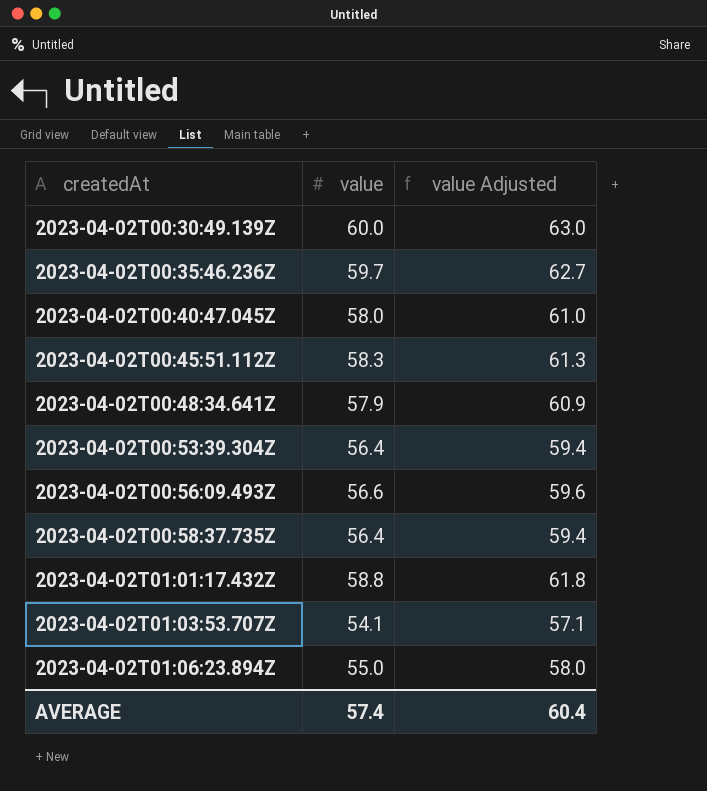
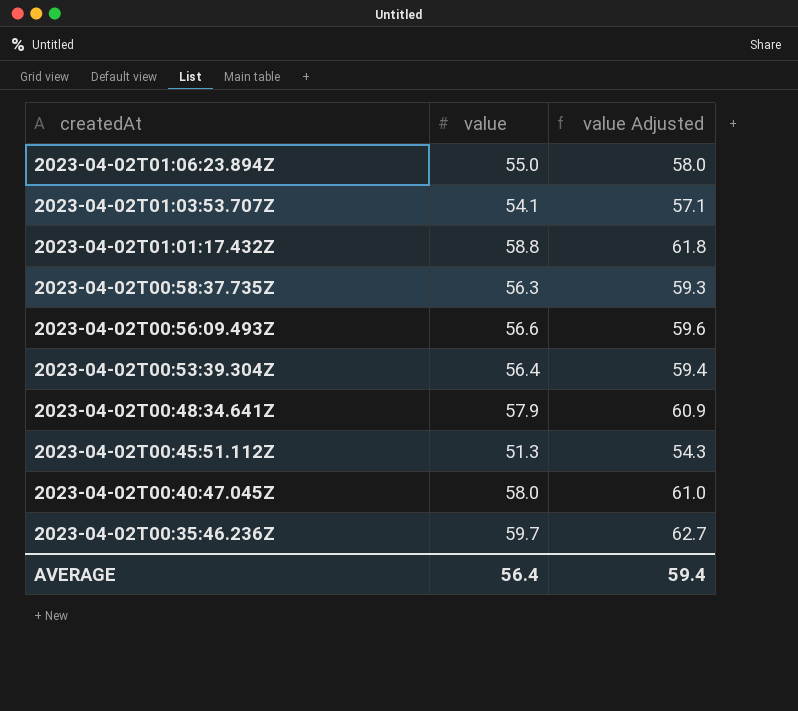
row order: createdAt ascending -> createdAt descending
row 2023-04-02T00:30:49.139Z: 60.0 | 63.0 -> none
2023-04-02T00:58:37.735Z | value: 56.4 -> 56.3
2023-04-02T00:58:37.735Z | value Adjusted: 59.4 -> 59.3
2023-04-02T00:45:51.112Z | value: 58.3 -> 51.3
2023-04-02T00:45:51.112Z | value Adjusted: 61.3 -> 54.3
AVERAGE | value: 57.4 -> 56.4
AVERAGE | value Adjusted: 60.4 -> 59.4

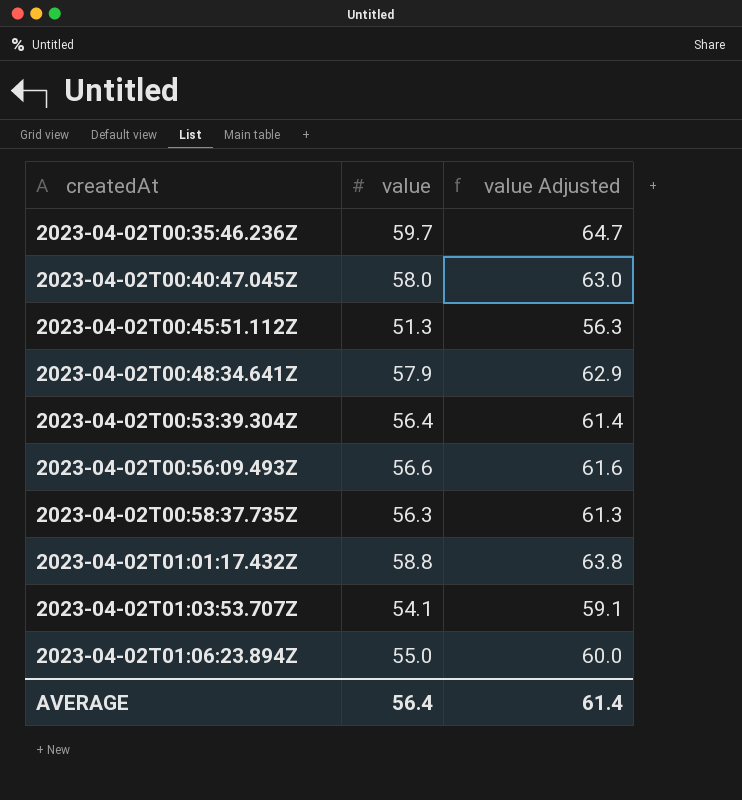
row order: createdAt descending -> createdAt ascending
column value Adjusted | formula: [value] + 3 -> [value] + 5
AVERAGE | value Adjusted: 59.4 -> 61.4

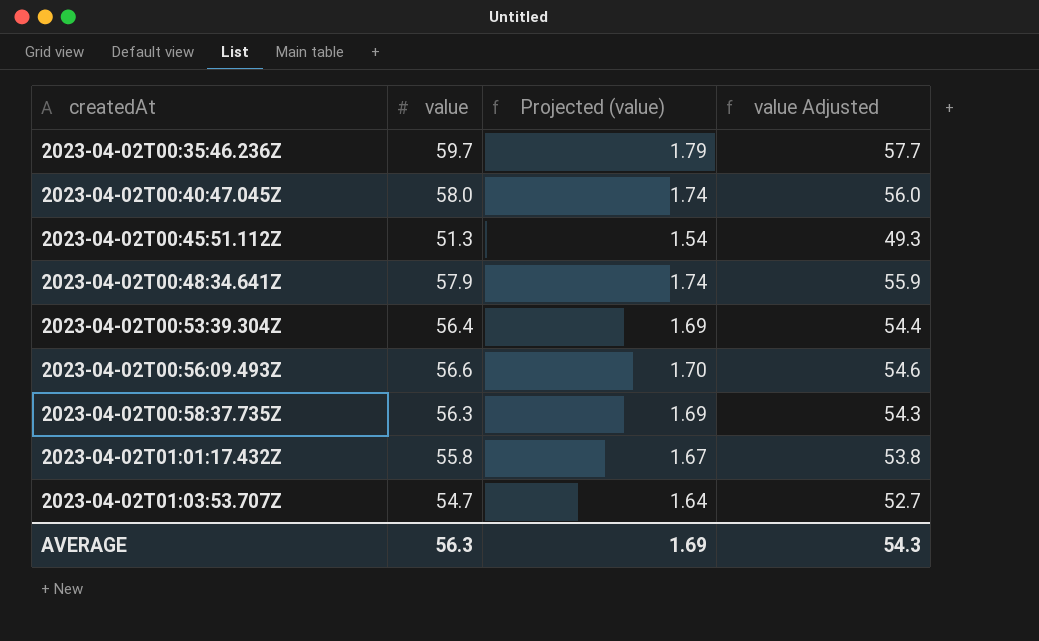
column Projected (value) | formula: none -> [value] * 0.03
column value Adjusted | formula: [value] + 5 -> [value] - 2
row 2023-04-02T01:06:23.894Z: 55.0 | 60.0 -> none
2023-04-02T01:01:17.432Z | value: 58.8 -> 55.8
2023-04-02T01:03:53.707Z | value: 54.1 -> 54.7
AVERAGE | value: 56.4 -> 56.3
AVERAGE | value Adjusted: 61.4 -> 54.3

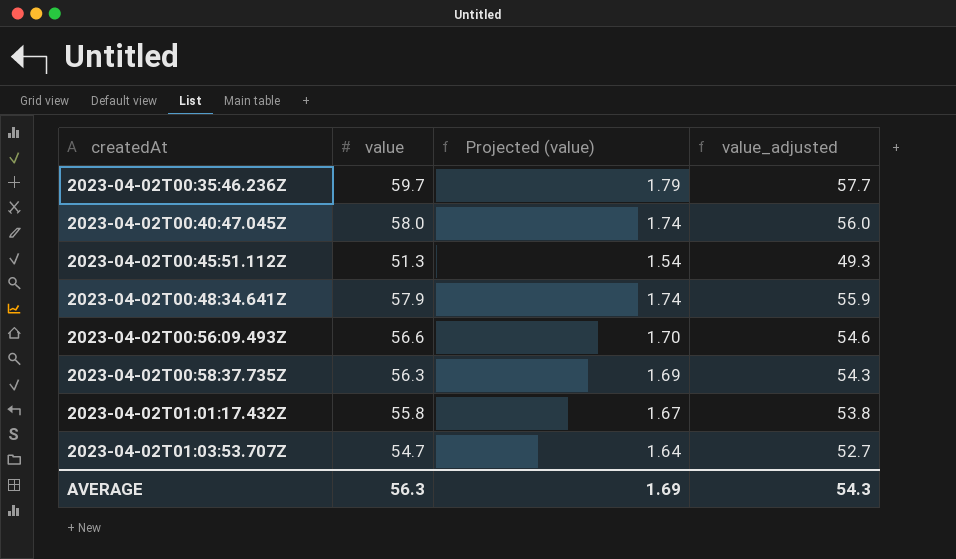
column name: value Adjusted -> value_adjusted
row 2023-04-02T00:53:39.304Z: 56.4 | 1.69 | 54.4 -> none

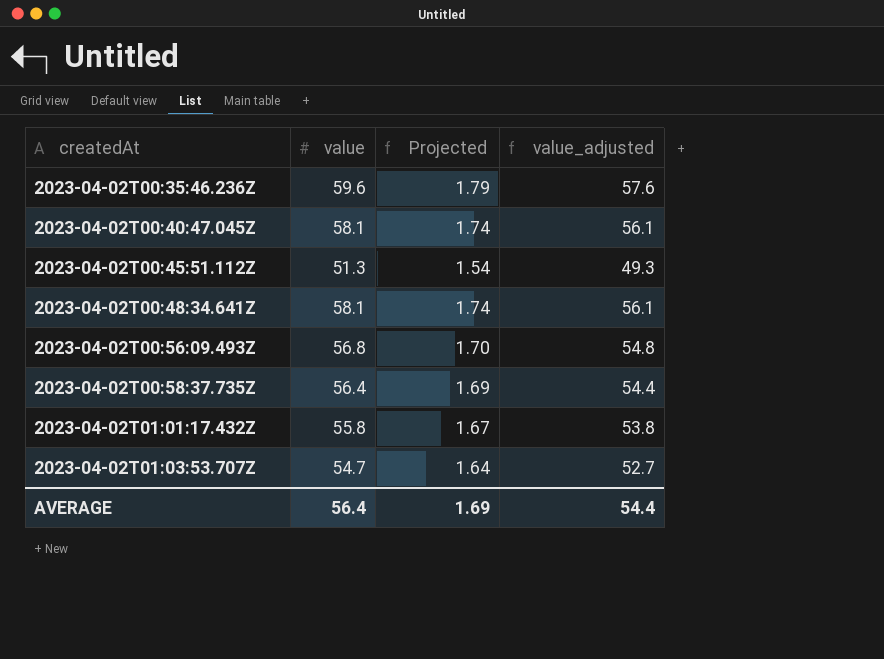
column name: Projected (value) -> Projected
2023-04-02T00:35:46.236Z | value: 59.7 -> 59.6
2023-04-02T00:35:46.236Z | value_adjusted: 57.7 -> 57.6
2023-04-02T00:40:47.045Z | value: 58.0 -> 58.1
2023-04-02T00:40:47.045Z | value_adjusted: 56.0 -> 56.1
2023-04-02T00:48:34.641Z | value: 57.9 -> 58.1
2023-04-02T00:48:34.641Z | value_adjusted: 55.9 -> 56.1
2023-04-02T00:56:09.493Z | value: 56.6 -> 56.8
2023-04-02T00:56:09.493Z | value_adjusted: 54.6 -> 54.8
2023-04-02T00:58:37.735Z | value: 56.3 -> 56.4
2023-04-02T00:58:37.735Z | value_adjusted: 54.3 -> 54.4
AVERAGE | value: 56.3 -> 56.4
AVERAGE | value_adjusted: 54.3 -> 54.4

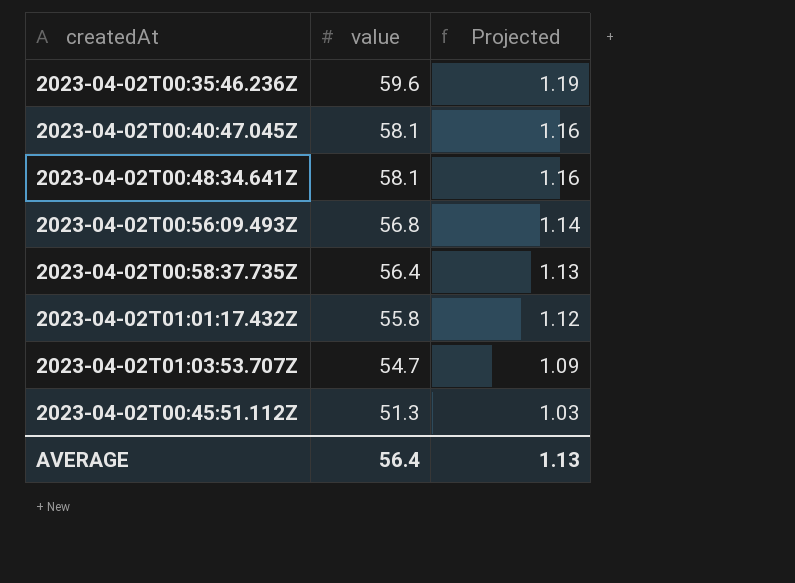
row order: createdAt ascending -> value descending
column value_adjusted | formula: [value] - 2 -> none
column Projected | formula: [value] * 0.03 -> [value] * 0.02
AVERAGE | Projected: 1.69 -> 1.13

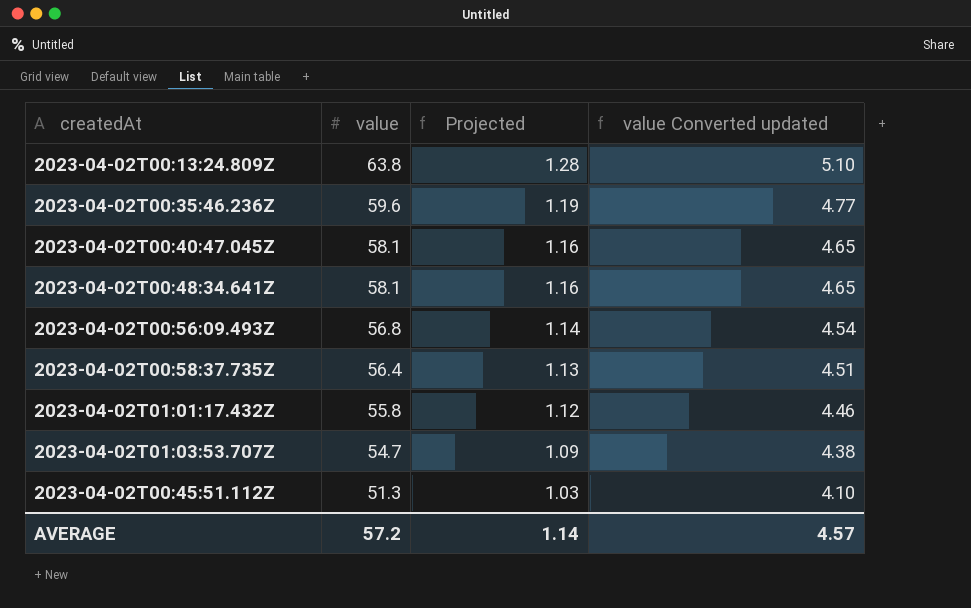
column value Converted updated | formula: none -> [value] * 0.08
row 2023-04-02T00:13:24.809Z: none -> 63.8 | 1.28 | 5.10
AVERAGE | value: 56.4 -> 57.2
AVERAGE | Projected: 1.13 -> 1.14

